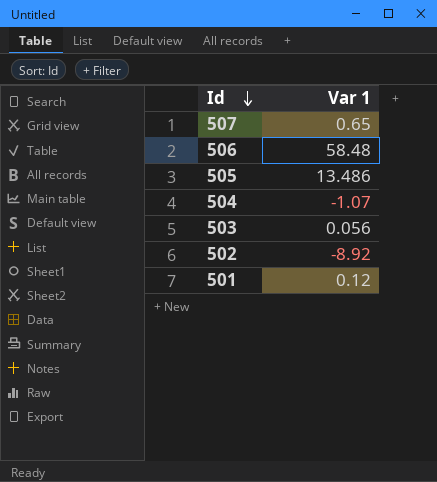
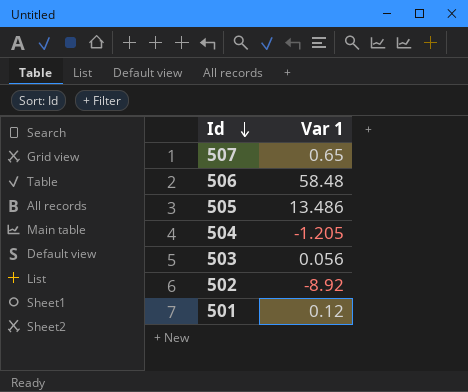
504 | Var 1: -1.07 -> -1.205

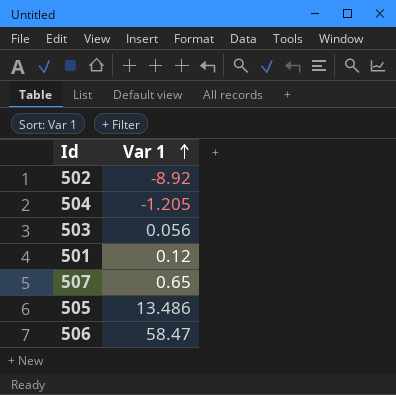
row order: Id descending -> Var 1 ascending
506 | Var 1: 58.48 -> 58.47

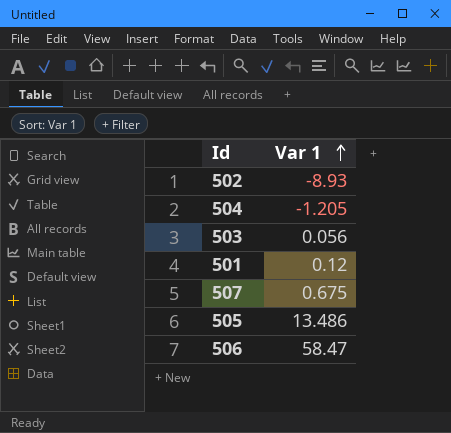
502 | Var 1: -8.92 -> -8.93
507 | Var 1: 0.65 -> 0.675

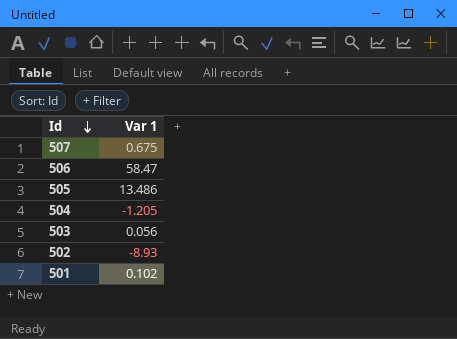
row order: Var 1 ascending -> Id descending
501 | Var 1: 0.12 -> 0.102

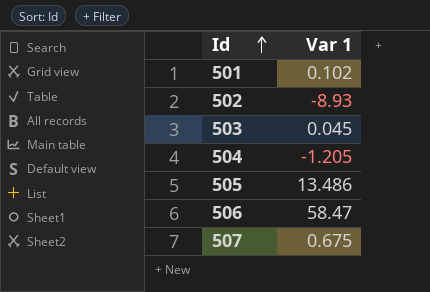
row order: Id descending -> Id ascending
503 | Var 1: 0.056 -> 0.045

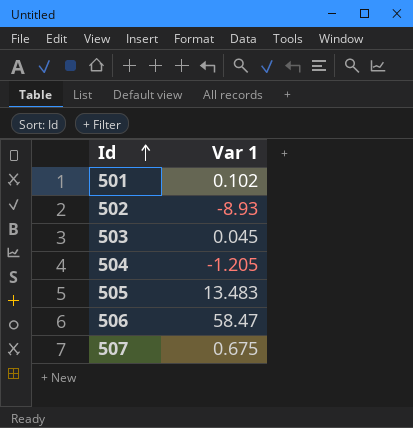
505 | Var 1: 13.486 -> 13.483

